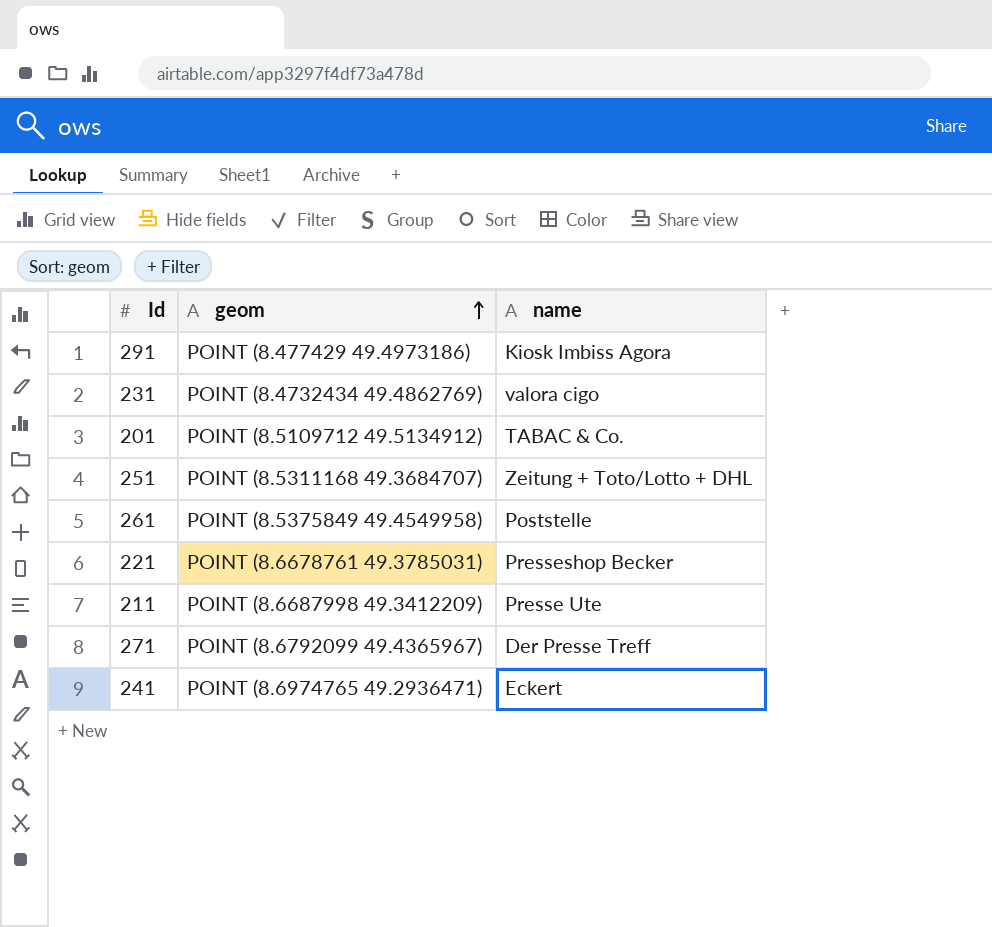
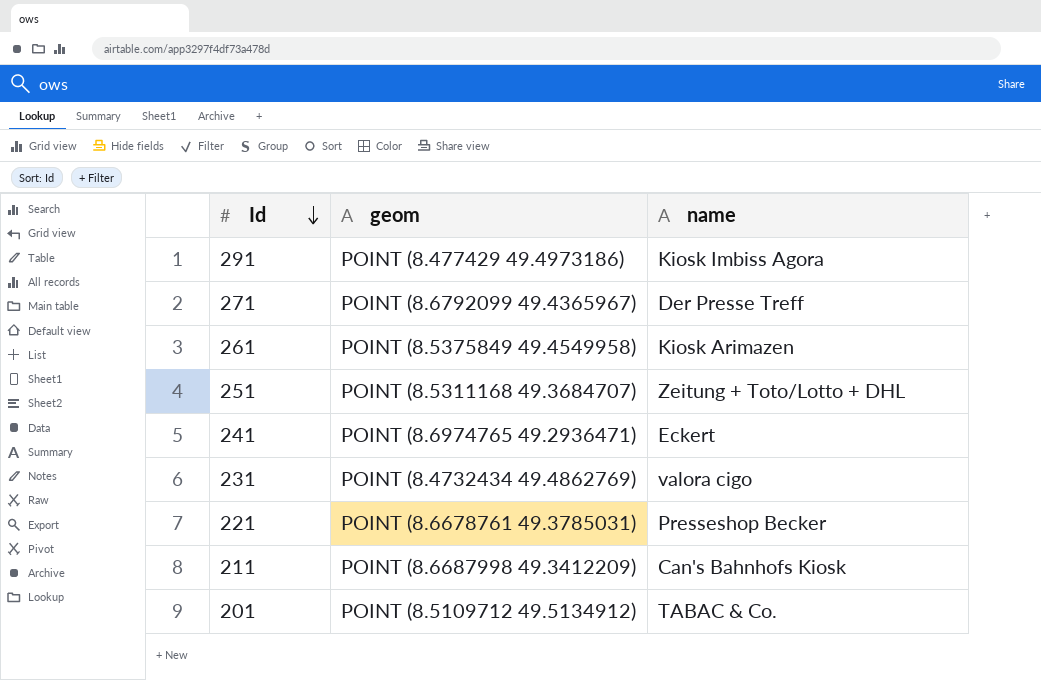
row order: geom ascending -> Id descending
261 | name: Poststelle -> Kiosk Arimazen
211 | name: Presse Ute -> Can's Bahnhofs Kiosk

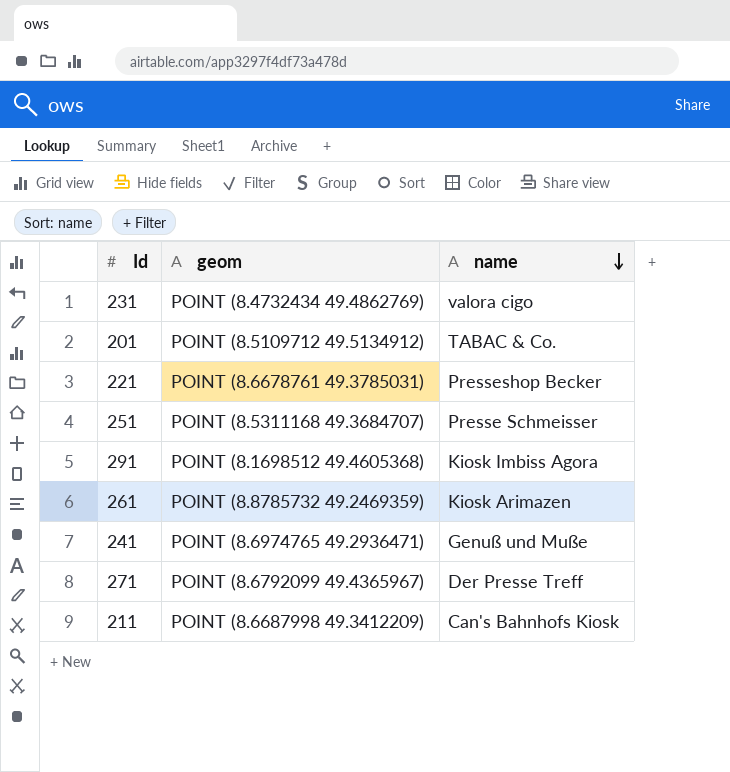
row order: Id descending -> name descending
251 | name: Zeitung + Toto/Lotto + DHL -> Presse Schmeisser
291 | geom: POINT (8.477429 49.4973186) -> POINT (8.1698512 49.4605368)
261 | geom: POINT (8.5375849 49.4549958) -> POINT (8.8785732 49.2469359)
241 | name: Eckert -> Genuß und Muße

